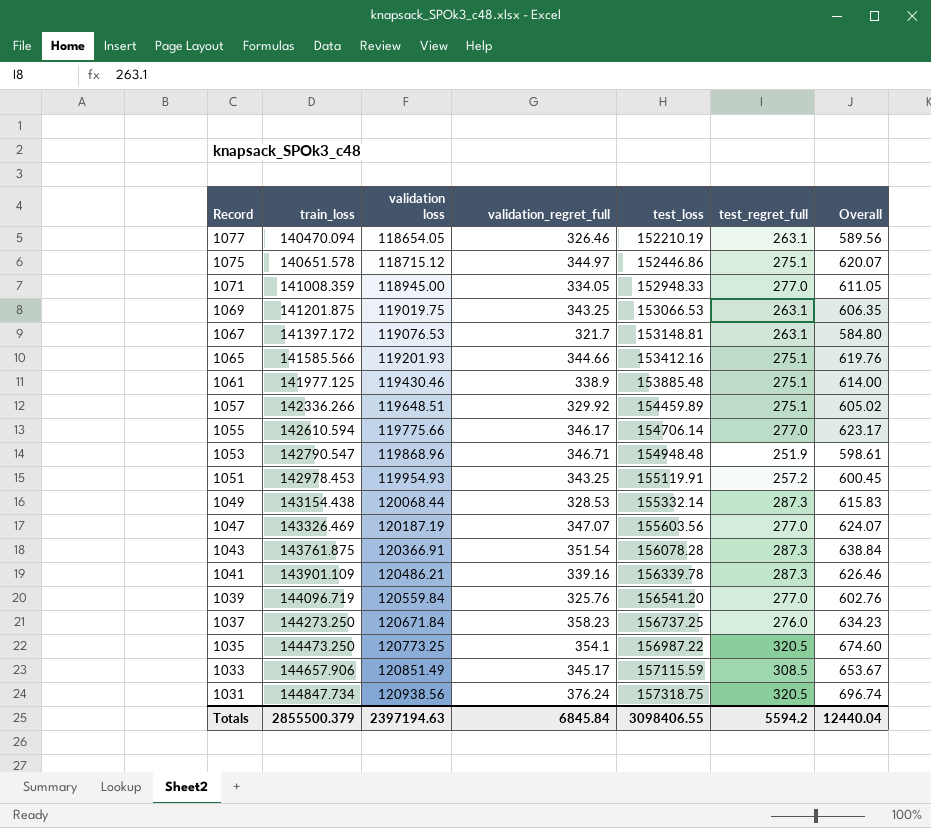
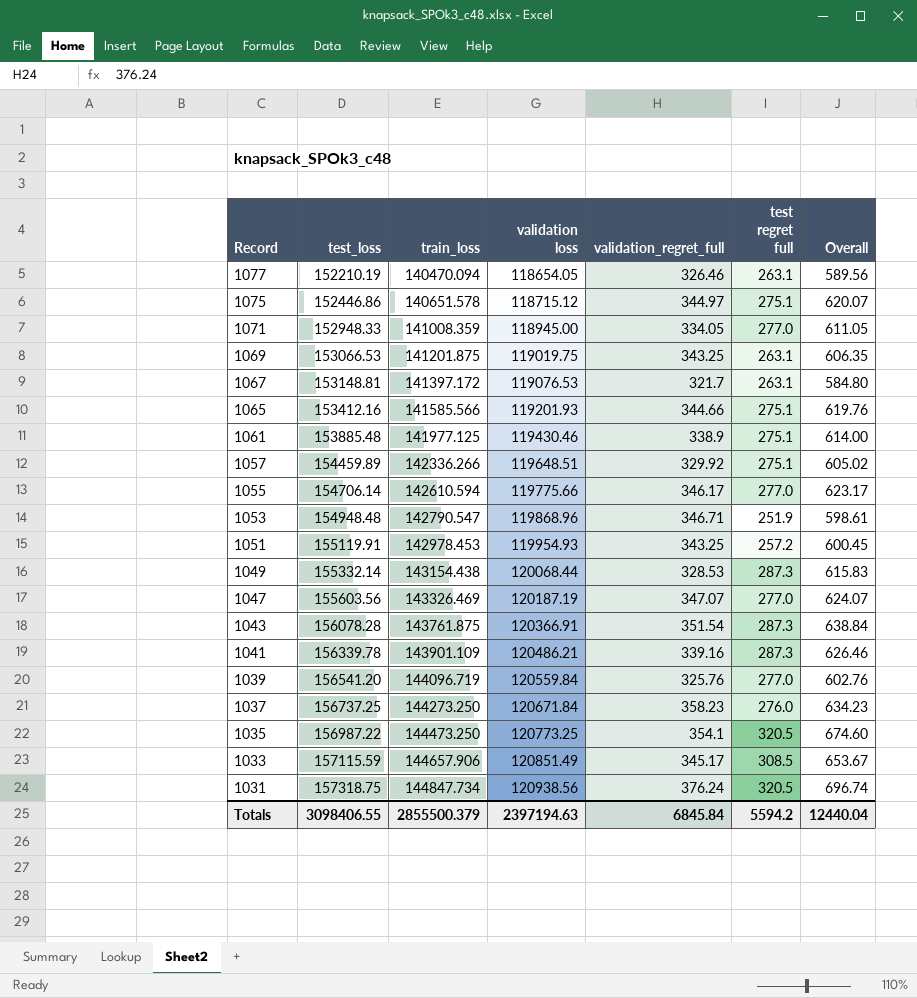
column test_loss | position: 5 -> 2
column name: test_regret_full -> test regret full

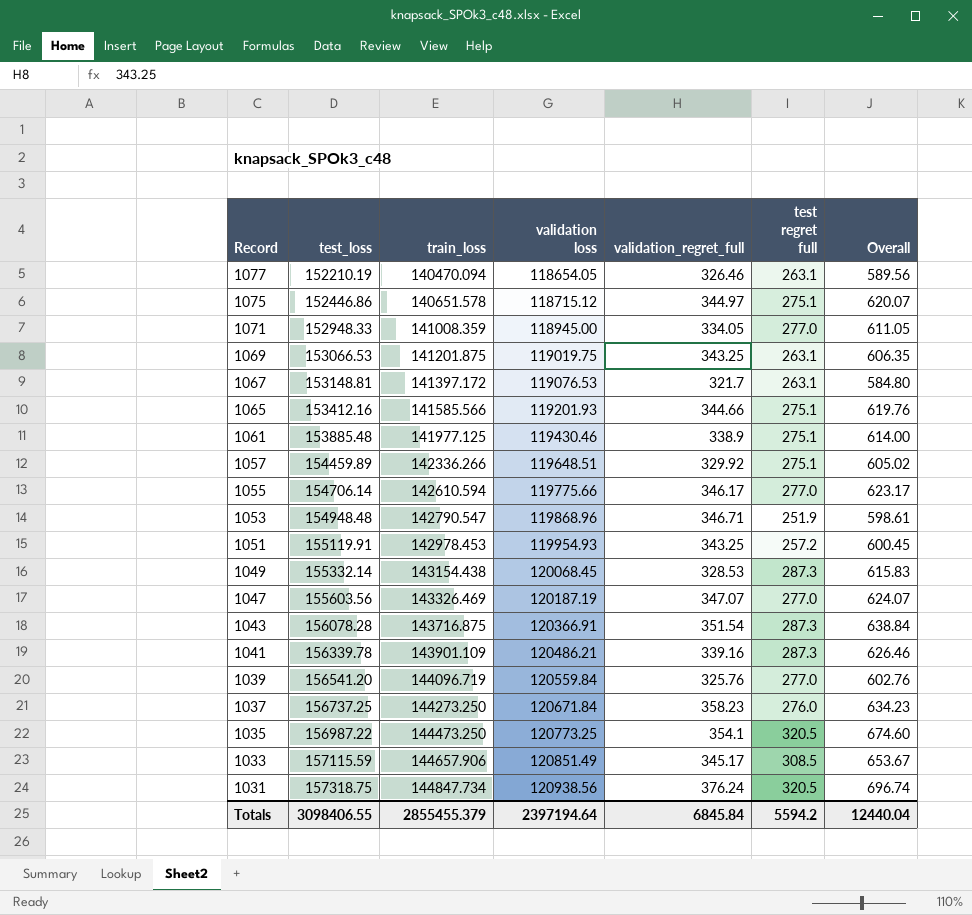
1049 | validation loss: 120068.44 -> 120068.45
1043 | train_loss: 143761.875 -> 143716.875
Totals | train_loss: 2855500.379 -> 2855455.379
Totals | validation loss: 2397194.63 -> 2397194.64

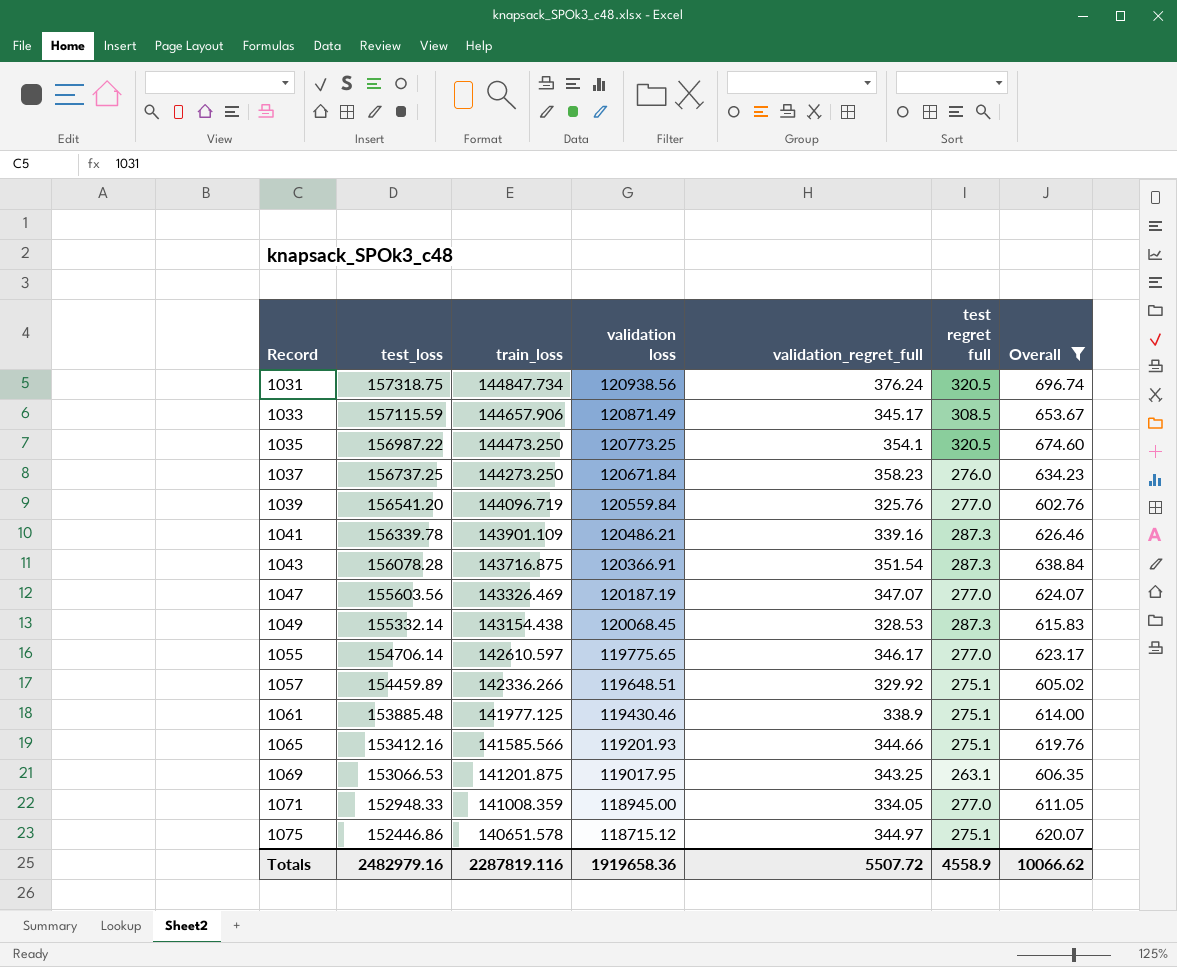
filter: none -> Overall >= 602.76
row order: Record descending -> Record ascending
1033 | validation loss: 120851.49 -> 120871.49
1055 | train_loss: 142610.594 -> 142610.597
1055 | validation loss: 119775.66 -> 119775.65
1069 | validation loss: 119019.75 -> 119017.95
Totals | test_loss: 3098406.55 -> 2482979.16
Totals | train_loss: 2855455.379 -> 2287819.116
Totals | validation loss: 2397194.64 -> 1919658.36
Totals | validation_regret_full: 6845.84 -> 5507.72
Totals | test regret full: 5594.2 -> 4558.9
Totals | Overall: 12440.04 -> 10066.62

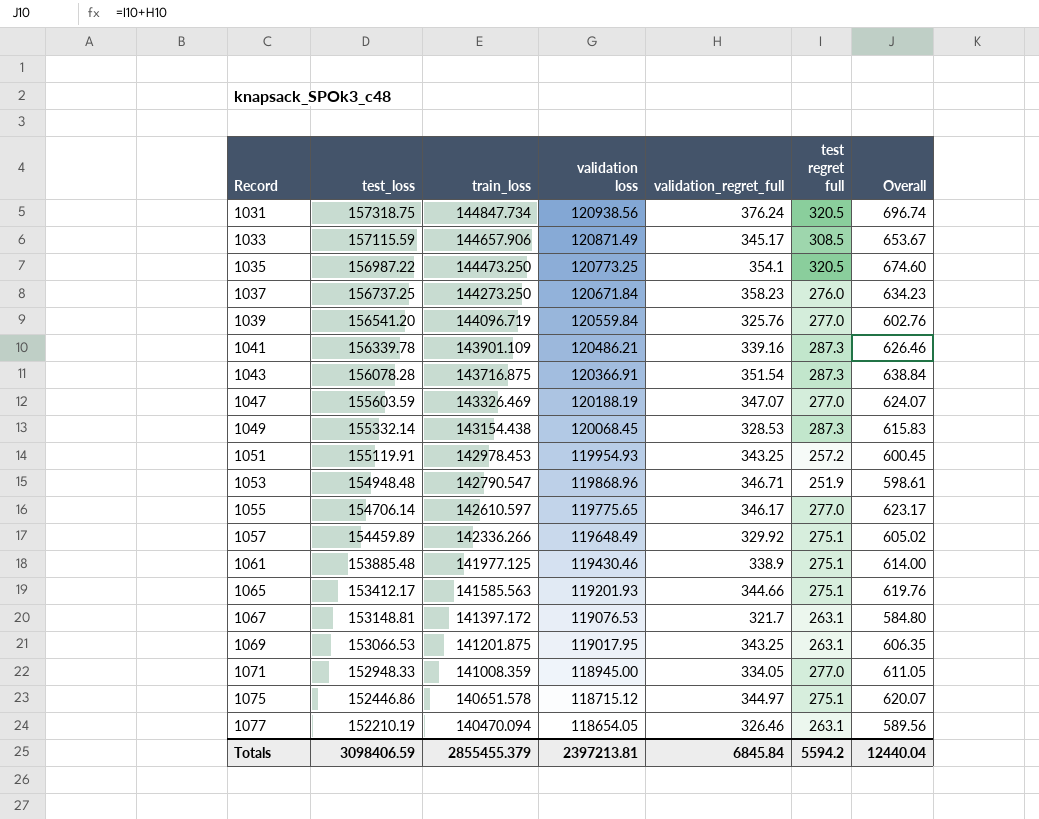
filter: Overall >= 602.76 -> none
1047 | test_loss: 155603.56 -> 155603.59
1047 | validation loss: 120187.19 -> 120188.19
1057 | validation loss: 119648.51 -> 119648.49
1065 | test_loss: 153412.16 -> 153412.17
1065 | train_loss: 141585.566 -> 141585.563
Totals | test_loss: 2482979.16 -> 3098406.59
Totals | train_loss: 2287819.116 -> 2855455.379
Totals | validation loss: 1919658.36 -> 2397213.81
Totals | validation_regret_full: 5507.72 -> 6845.84
Totals | test regret full: 4558.9 -> 5594.2
Totals | Overall: 10066.62 -> 12440.04

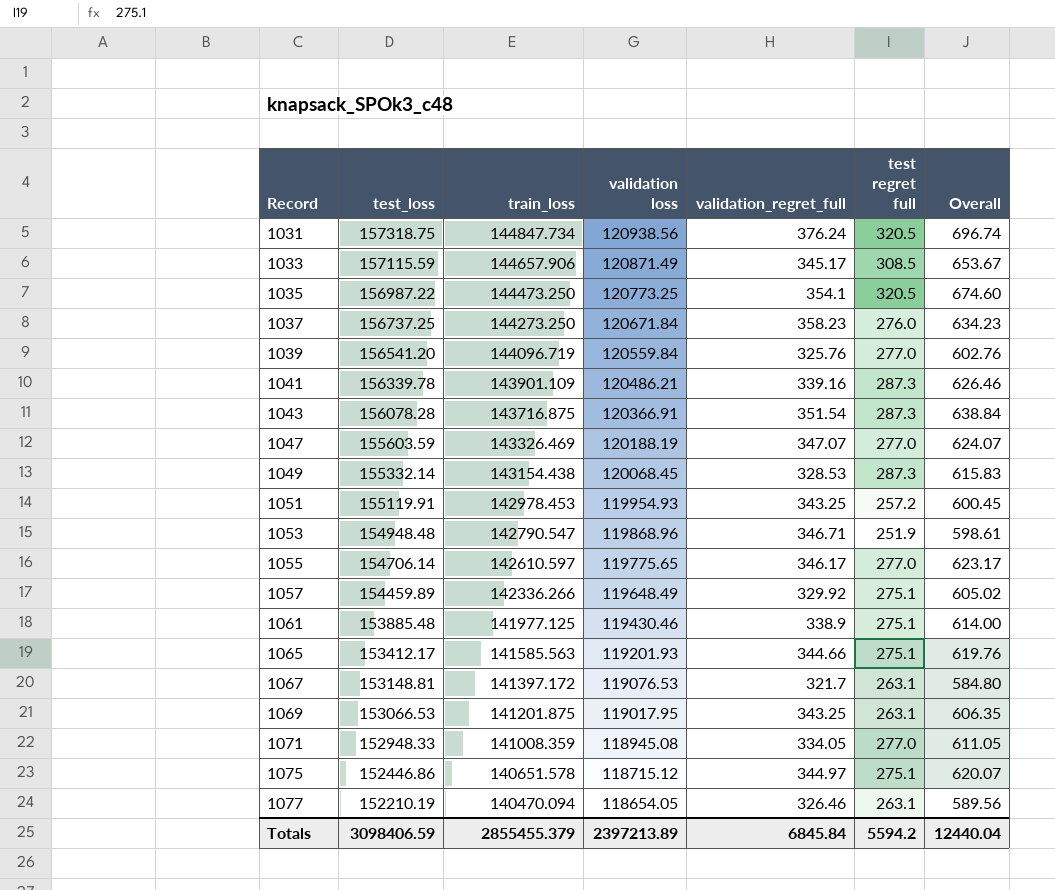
1071 | validation loss: 118945.00 -> 118945.08
Totals | validation loss: 2397213.81 -> 2397213.89

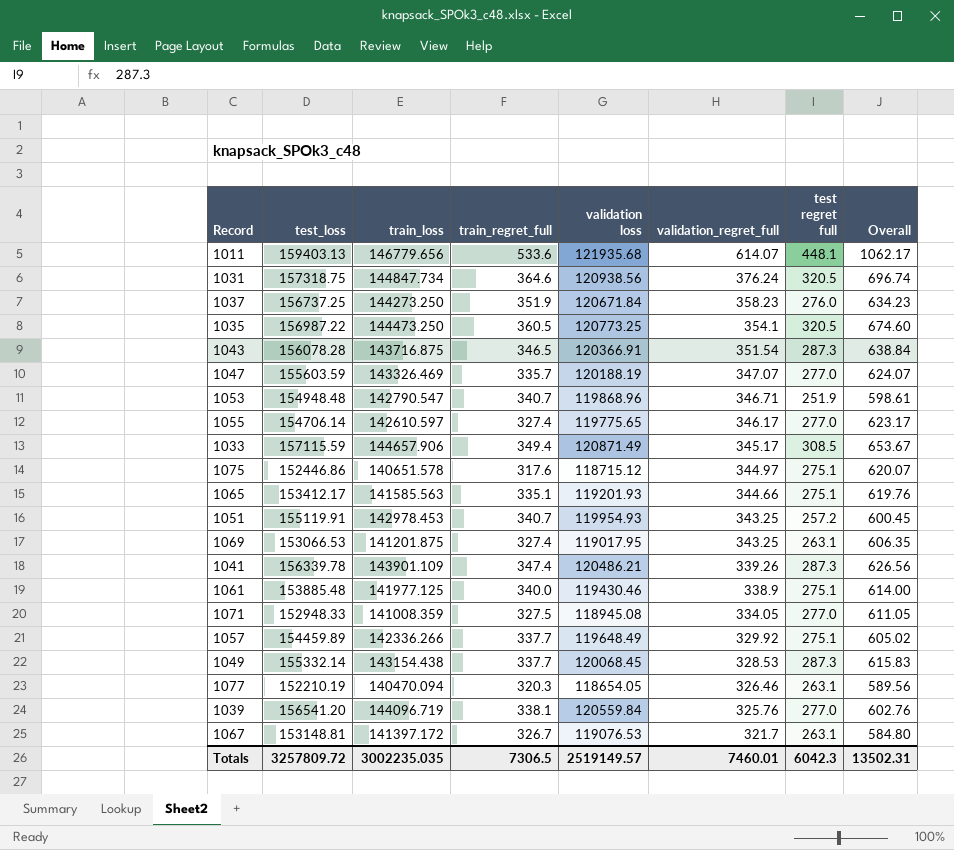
row order: Record ascending -> validation_regret_full descending
column train_regret_full | position: none -> 4
row 1011: none -> 159403.13 | 146779.656 | 533.6 | 121935.68 | 614.07 | 448.1 | 1062.17
1041 | validation_regret_full: 339.16 -> 339.26
1041 | Overall: 626.46 -> 626.56
Totals | test_loss: 3098406.59 -> 3257809.72
Totals | train_loss: 2855455.379 -> 3002235.035
Totals | validation loss: 2397213.89 -> 2519149.57
Totals | validation_regret_full: 6845.84 -> 7460.01
Totals | test regret full: 5594.2 -> 6042.3
Totals | Overall: 12440.04 -> 13502.31

